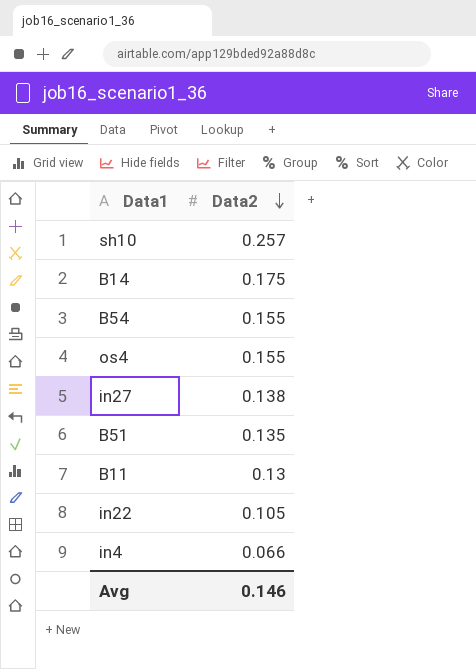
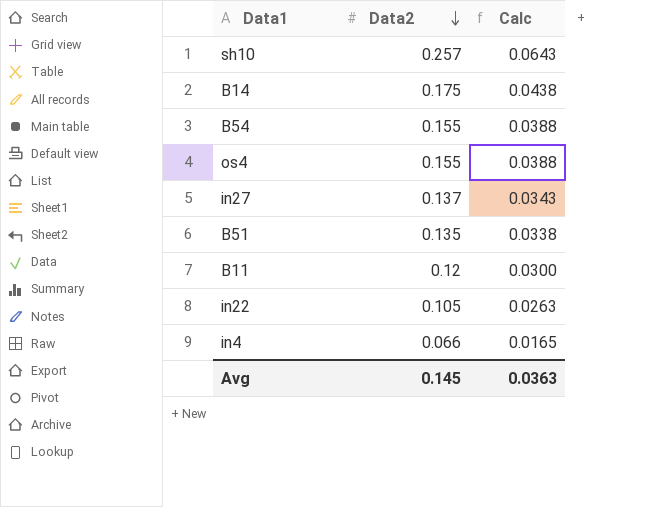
column Calc | formula: none -> [Data2] * 0.25
in27 | Data2: 0.138 -> 0.137
B11 | Data2: 0.13 -> 0.12
Avg | Data2: 0.146 -> 0.145

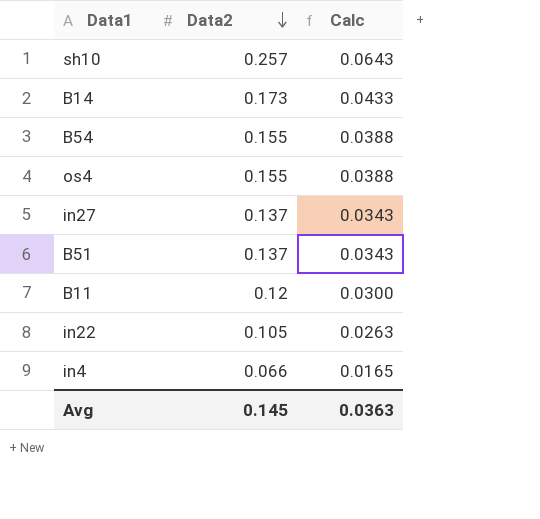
B14 | Data2: 0.175 -> 0.173
B14 | Calc: 0.0438 -> 0.0433
B51 | Data2: 0.135 -> 0.137
B51 | Calc: 0.0338 -> 0.0343

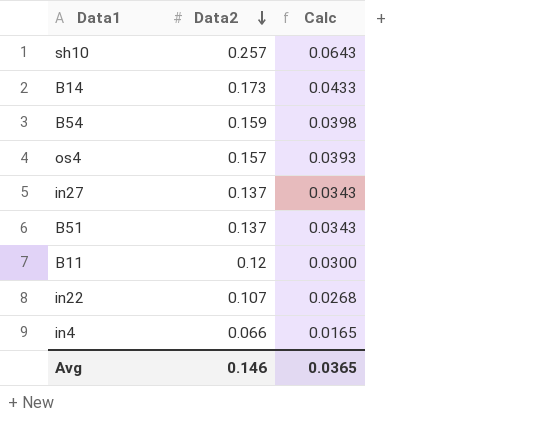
B54 | Data2: 0.155 -> 0.159
B54 | Calc: 0.0388 -> 0.0398
os4 | Data2: 0.155 -> 0.157
os4 | Calc: 0.0388 -> 0.0393
in22 | Data2: 0.105 -> 0.107
in22 | Calc: 0.0263 -> 0.0268
Avg | Data2: 0.145 -> 0.146
Avg | Calc: 0.0363 -> 0.0365

